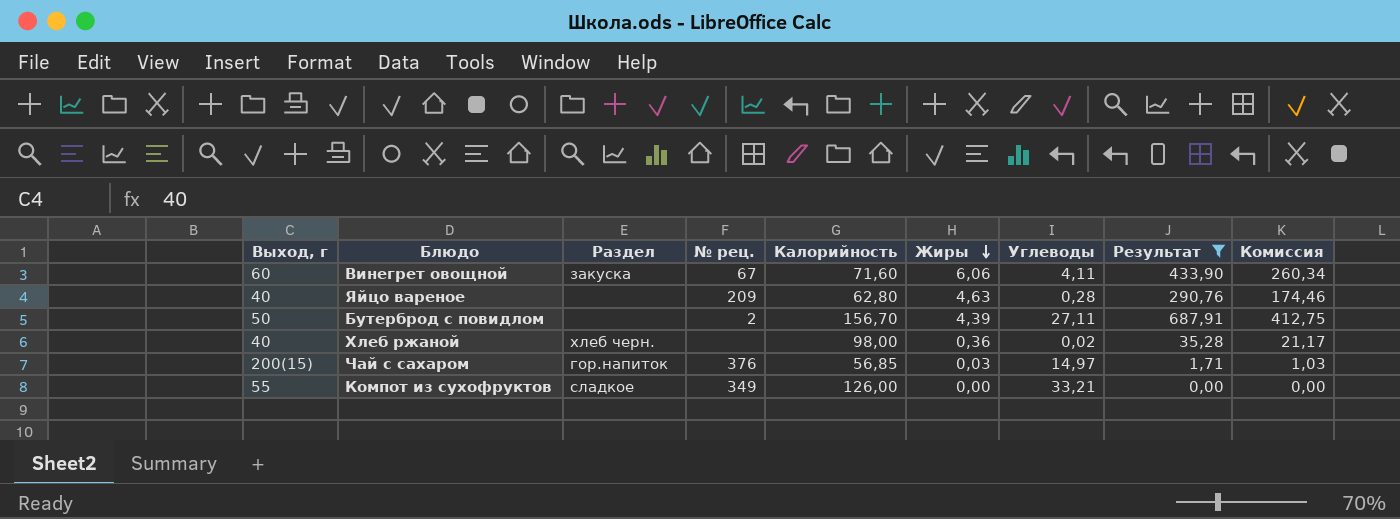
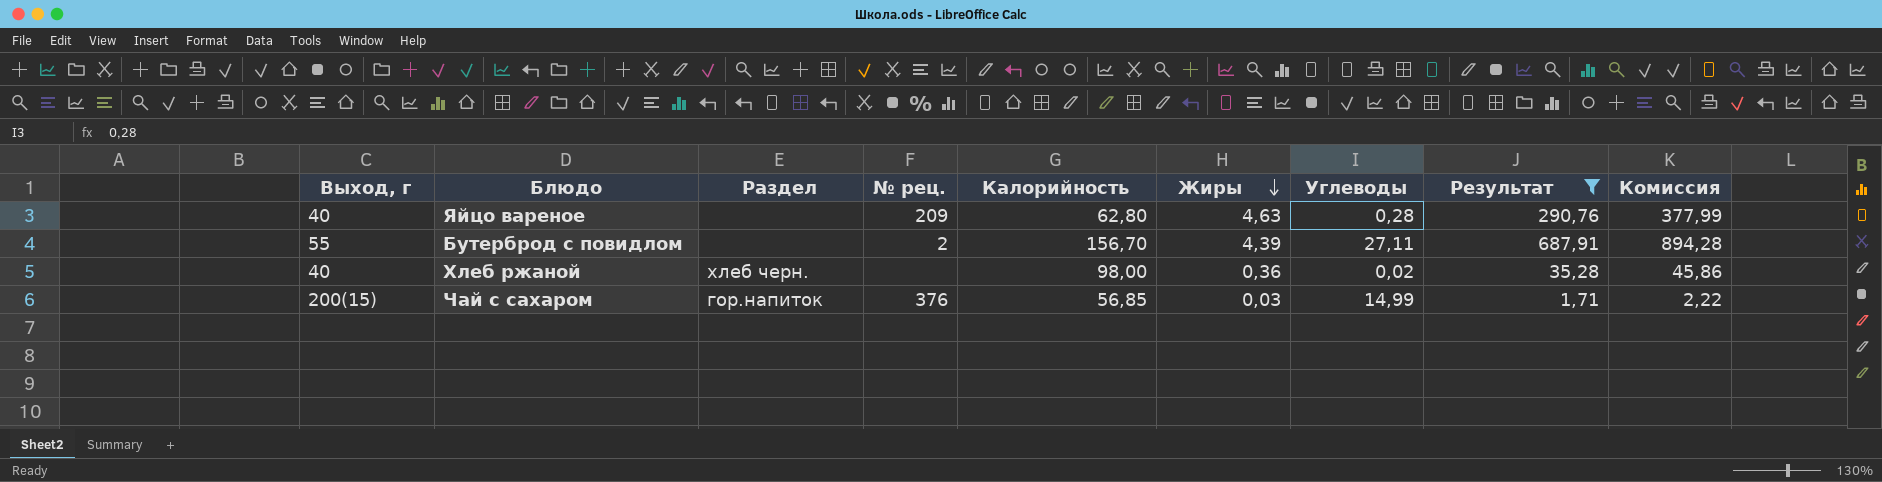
column Комиссия | formula: [Результат] * 0,6 -> [Результат] * 1,3
row Винегрет овощной: 60 | закуска | 67 | 71,60 | 6,06 | 4,11 | 433,90 | 260,34 -> none
row Компот из сухофруктов: 55 | сладкое | 349 | 126,00 | 0,00 | 33,21 | 0,00 | 0,00 -> none
Бутерброд с повидлом | Выход, г: 50 -> 55
Чай с сахаром | Углеводы: 14,97 -> 14,99

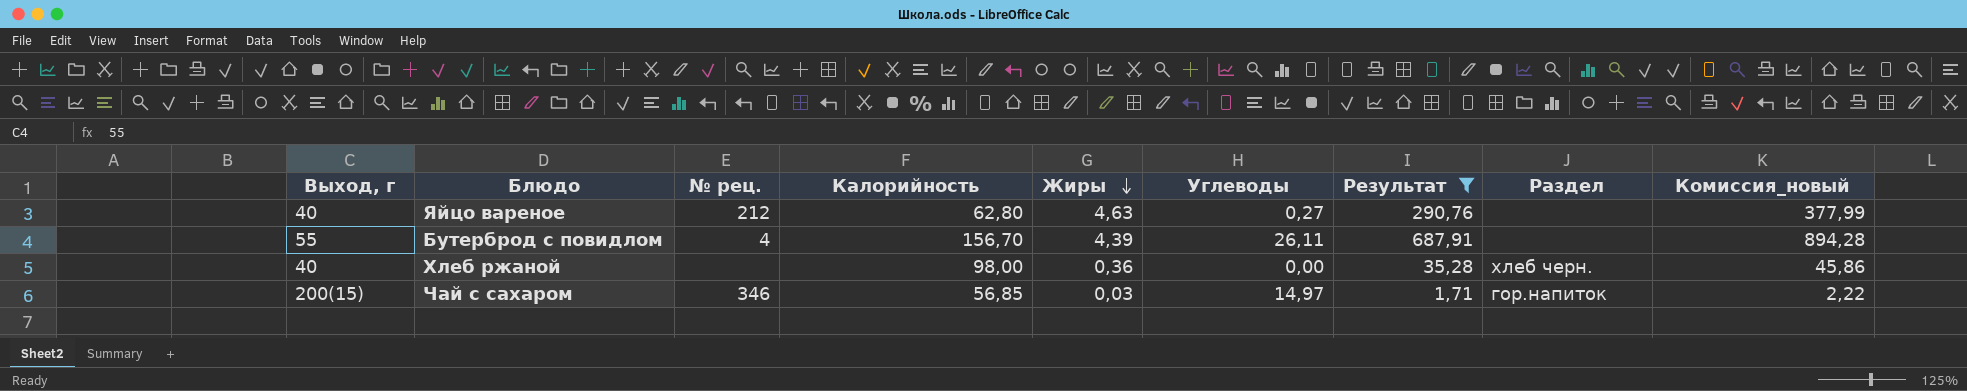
column Раздел | position: 3 -> 8
column name: Комиссия -> Комиссия_новый
Яйцо вареное | № рец.: 209 -> 212
Яйцо вареное | Углеводы: 0,28 -> 0,27
Бутерброд с повидлом | № рец.: 2 -> 4
Бутерброд с повидлом | Углеводы: 27,11 -> 26,11
Хлеб ржаной | Углеводы: 0,02 -> 0,00
Чай с сахаром | № рец.: 376 -> 346
Чай с сахаром | Углеводы: 14,99 -> 14,97

